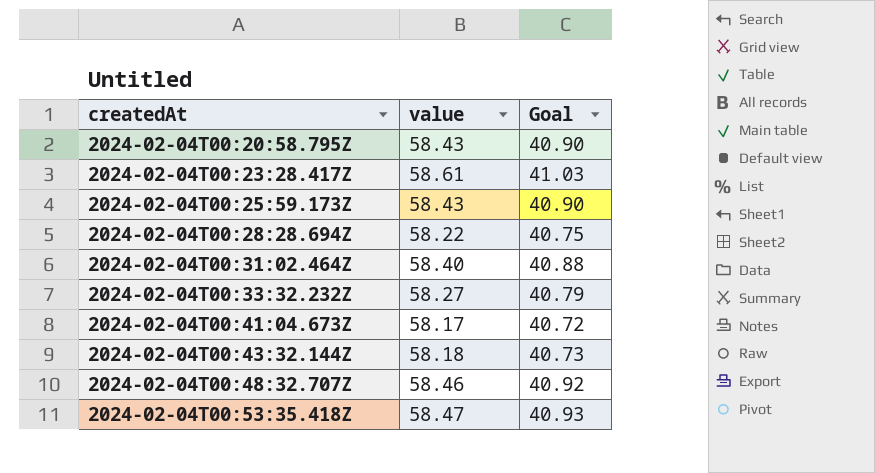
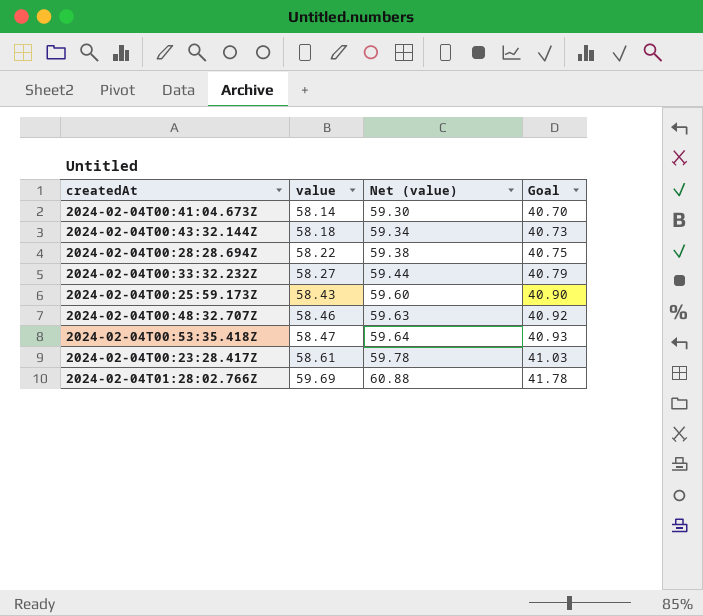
row order: createdAt ascending -> value ascending
column Net (value) | formula: none -> [value] * 1.02
row 2024-02-04T00:20:58.795Z: 58.43 | 40.90 -> none
row 2024-02-04T00:31:02.464Z: 58.40 | 40.88 -> none
2024-02-04T00:41:04.673Z | value: 58.17 -> 58.14
2024-02-04T00:41:04.673Z | Goal: 40.72 -> 40.70
row 2024-02-04T01:28:02.766Z: none -> 59.69 | 60.88 | 41.78

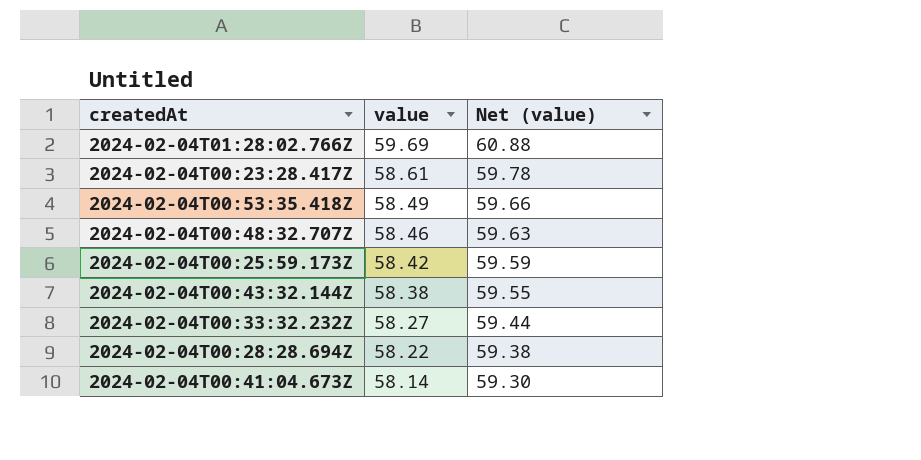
row order: value ascending -> value descending
column Goal | formula: [value] * 0.7 -> none
2024-02-04T00:53:35.418Z | value: 58.47 -> 58.49
2024-02-04T00:53:35.418Z | Net (value): 59.64 -> 59.66
2024-02-04T00:25:59.173Z | value: 58.43 -> 58.42
2024-02-04T00:25:59.173Z | Net (value): 59.60 -> 59.59
2024-02-04T00:43:32.144Z | value: 58.18 -> 58.38
2024-02-04T00:43:32.144Z | Net (value): 59.34 -> 59.55

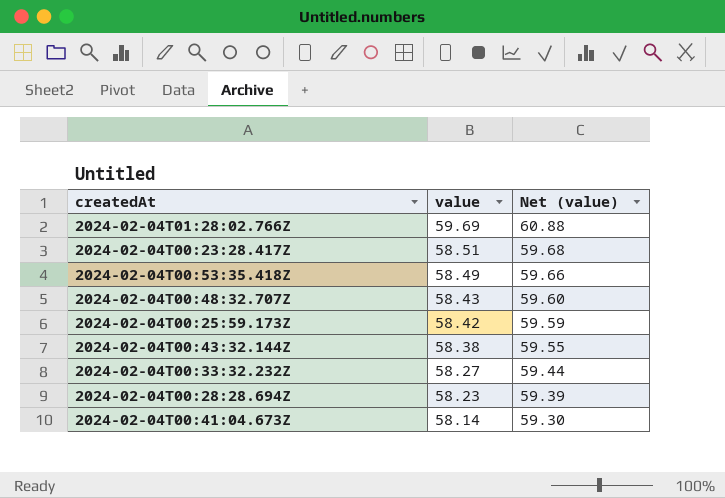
2024-02-04T00:23:28.417Z | value: 58.61 -> 58.51
2024-02-04T00:23:28.417Z | Net (value): 59.78 -> 59.68
2024-02-04T00:48:32.707Z | value: 58.46 -> 58.43
2024-02-04T00:48:32.707Z | Net (value): 59.63 -> 59.60
2024-02-04T00:28:28.694Z | value: 58.22 -> 58.23
2024-02-04T00:28:28.694Z | Net (value): 59.38 -> 59.39

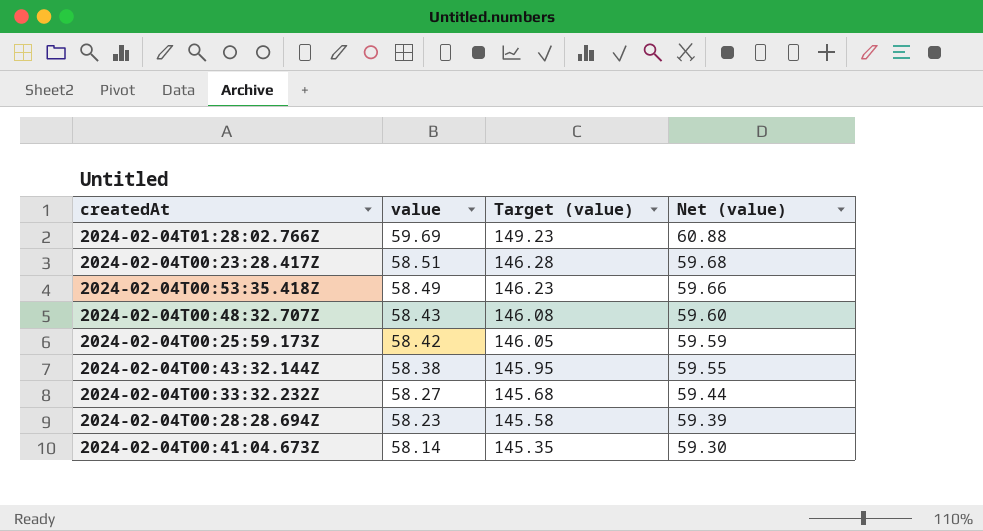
column Target (value) | formula: none -> [value] * 2.5

